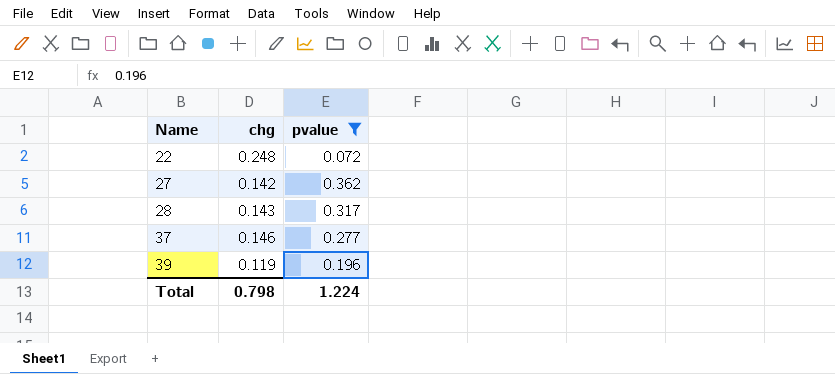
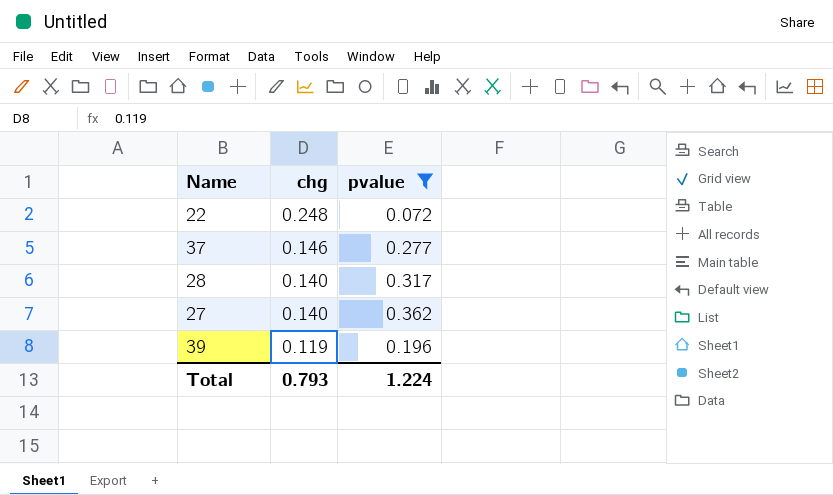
row order: Name ascending -> chg descending
28 | chg: 0.143 -> 0.140
27 | chg: 0.142 -> 0.140
Total | chg: 0.798 -> 0.793

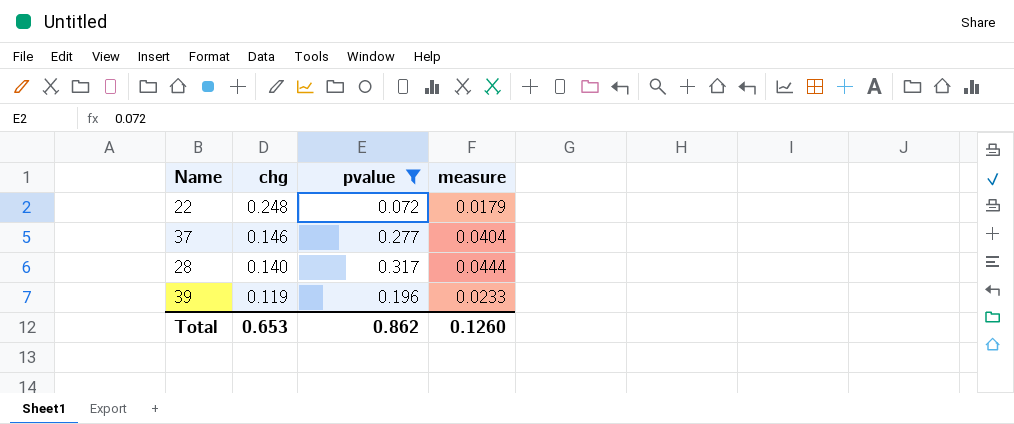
column measure | formula: none -> [chg] * [pvalue]
row 27: 0.140 | 0.362 -> none
Total | chg: 0.793 -> 0.653
Total | pvalue: 1.224 -> 0.862

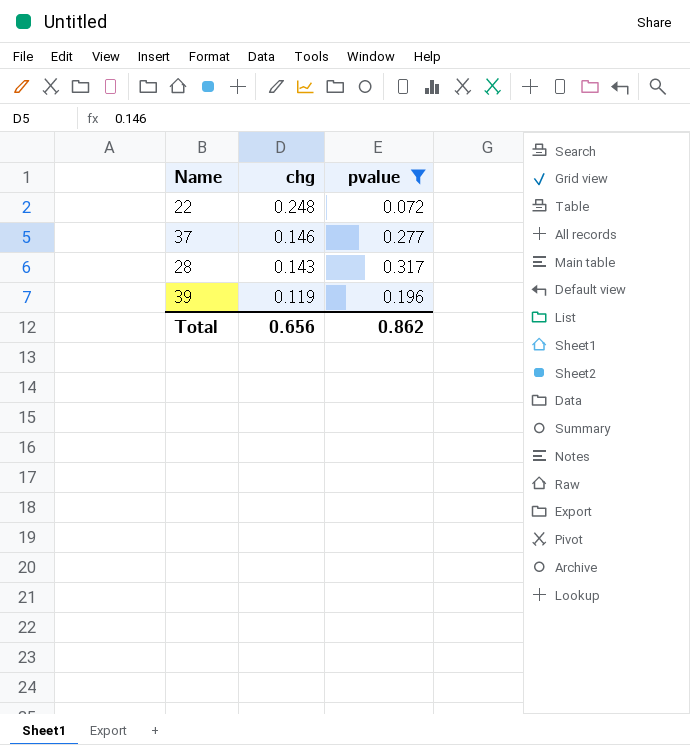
column measure | formula: [chg] * [pvalue] -> none
28 | chg: 0.140 -> 0.143
Total | chg: 0.653 -> 0.656

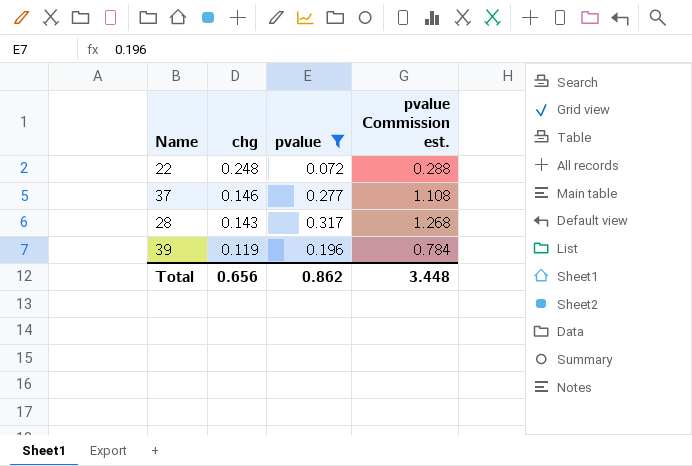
column pvalue Commission est. | formula: none -> [pvalue] * 4

